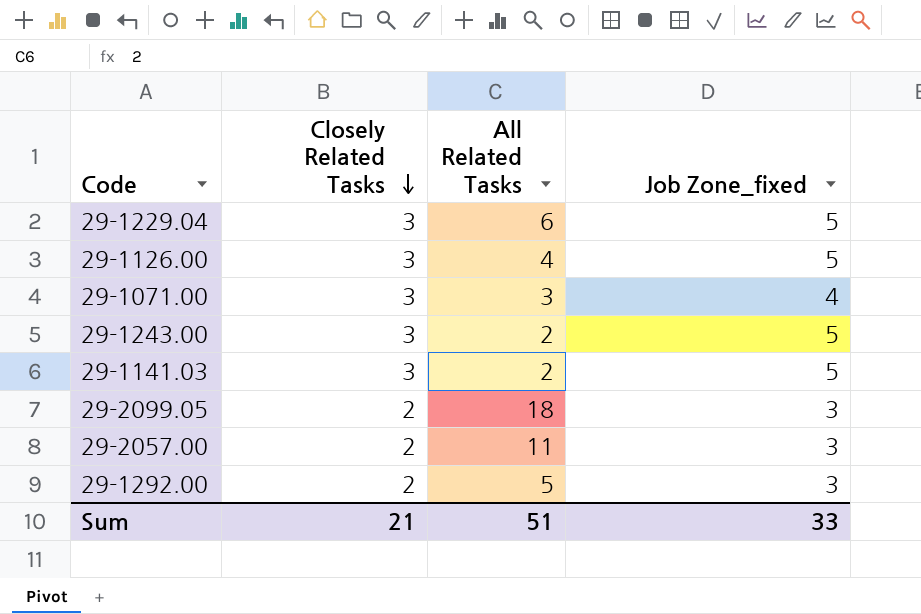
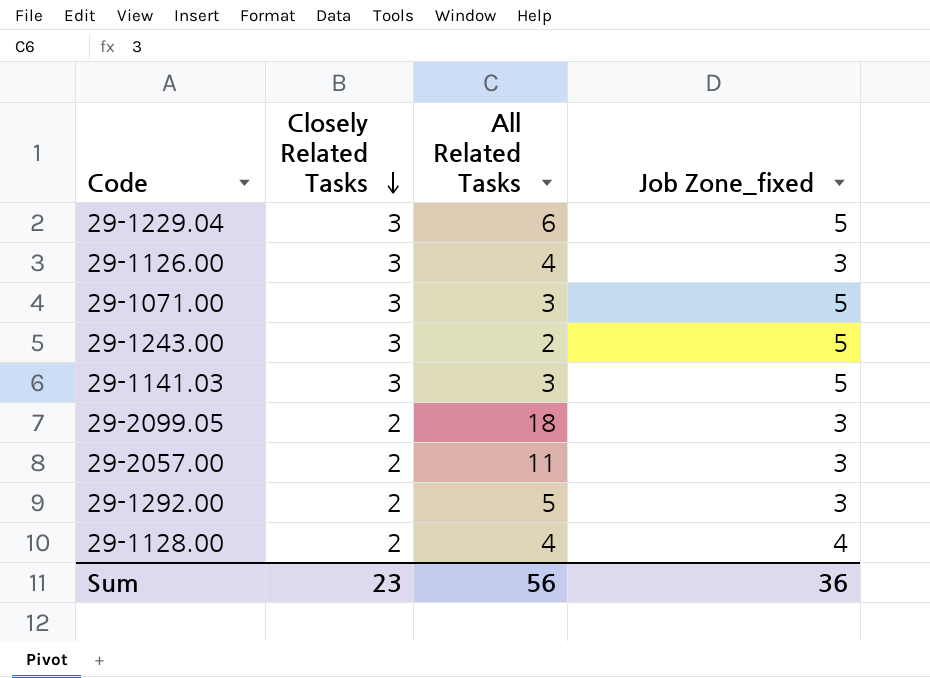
29-1126.00 | Job Zone_fixed: 5 -> 3
29-1071.00 | Job Zone_fixed: 4 -> 5
29-1141.03 | All Related Tasks: 2 -> 3
row 29-1128.00: none -> 2 | 4 | 4
Sum | Closely Related Tasks: 21 -> 23
Sum | All Related Tasks: 51 -> 56
Sum | Job Zone_fixed: 33 -> 36

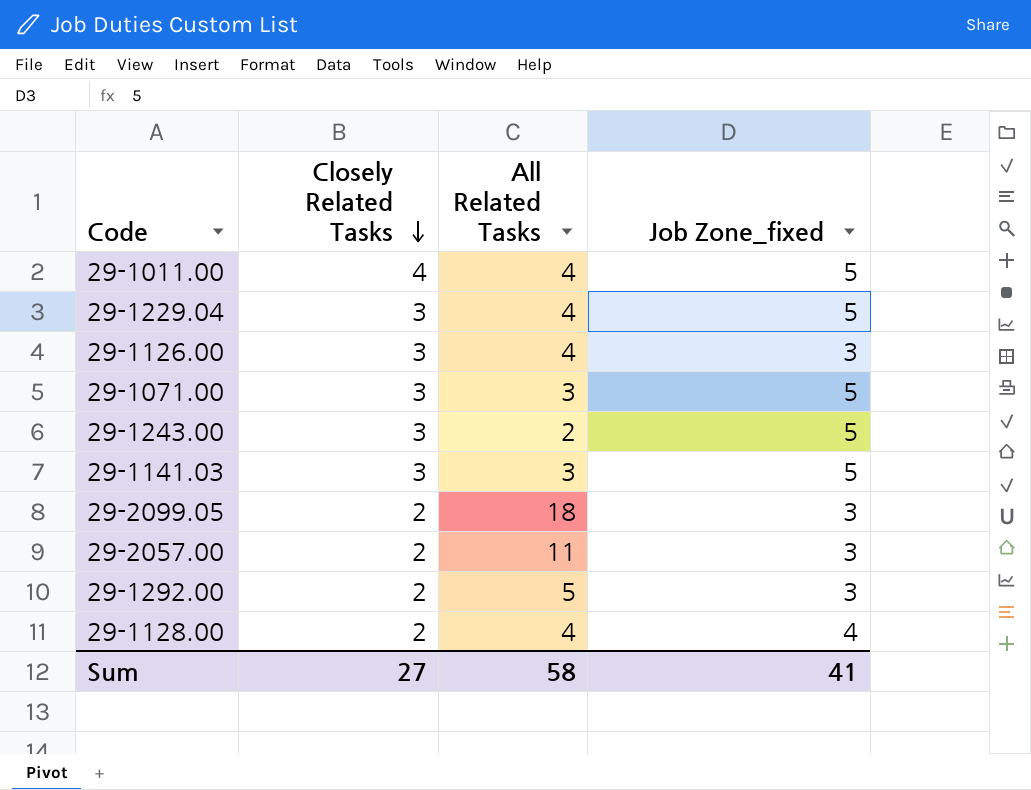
row 29-1011.00: none -> 4 | 4 | 5
29-1229.04 | All Related Tasks: 6 -> 4
Sum | Closely Related Tasks: 23 -> 27
Sum | All Related Tasks: 56 -> 58
Sum | Job Zone_fixed: 36 -> 41

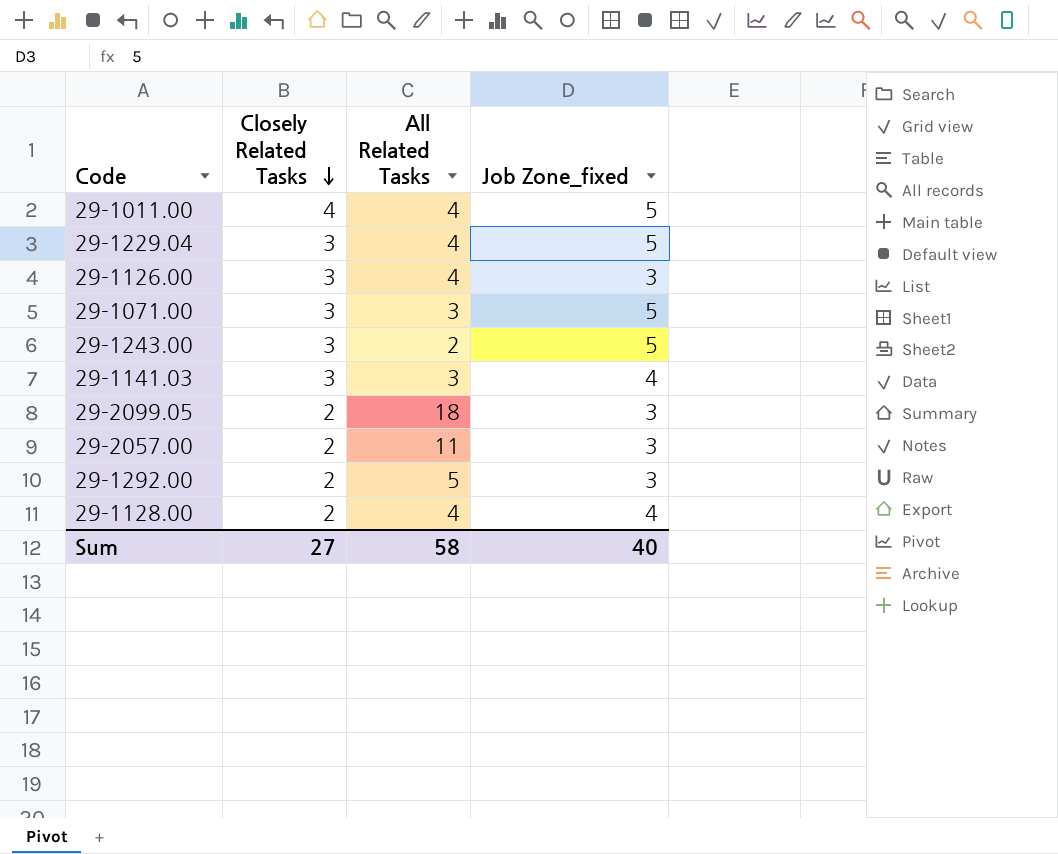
29-1141.03 | Job Zone_fixed: 5 -> 4
Sum | Job Zone_fixed: 41 -> 40

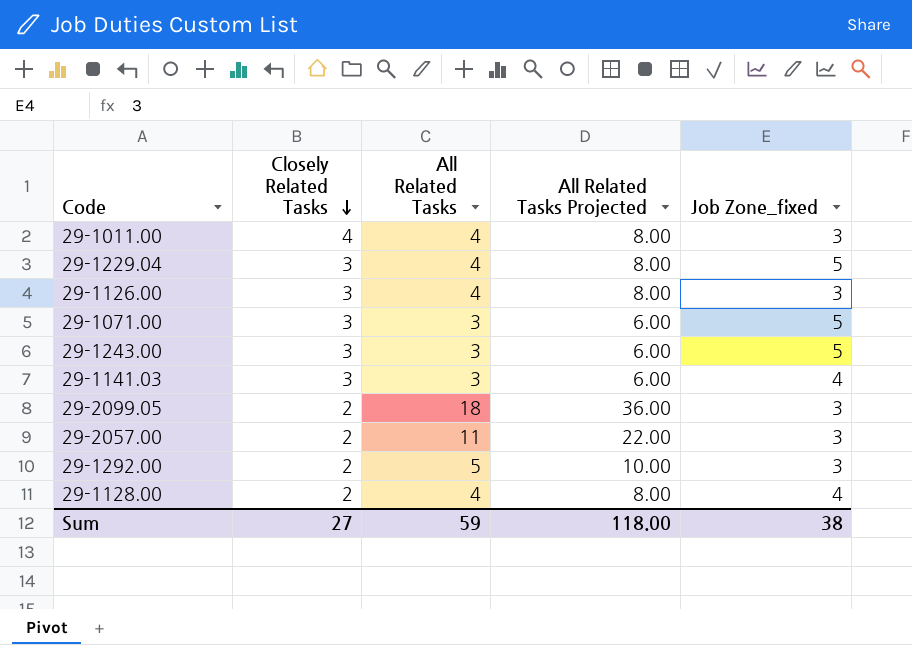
column All Related Tasks Projected | formula: none -> [All Related Tasks] * 2
29-1011.00 | Job Zone_fixed: 5 -> 3
29-1243.00 | All Related Tasks: 2 -> 3
Sum | All Related Tasks: 58 -> 59
Sum | Job Zone_fixed: 40 -> 38

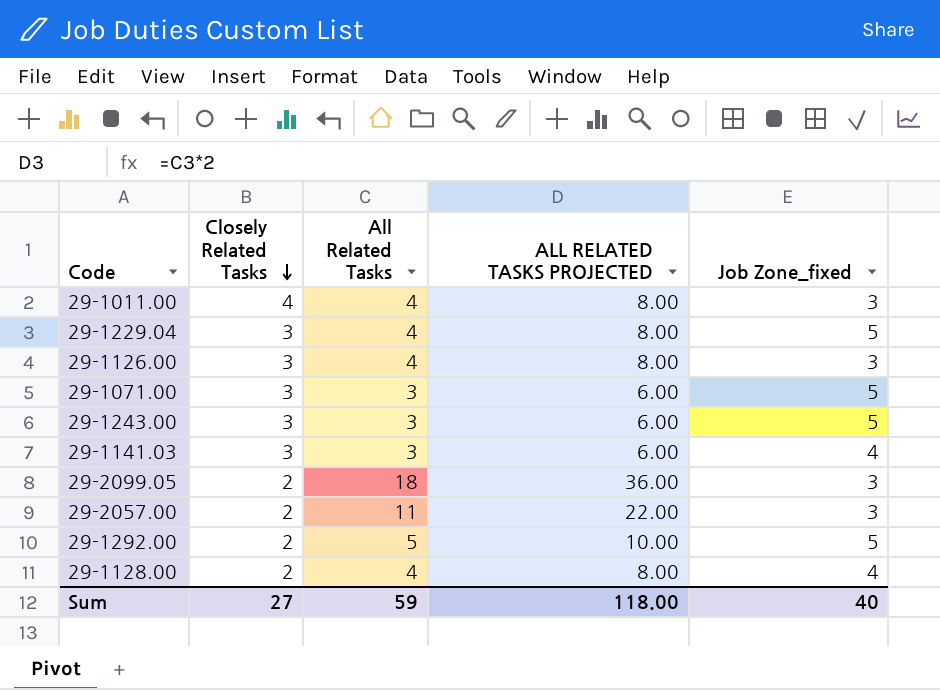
column name: All Related Tasks Projected -> ALL RELATED TASKS PROJECTED
29-1292.00 | Job Zone_fixed: 3 -> 5
Sum | Job Zone_fixed: 38 -> 40

